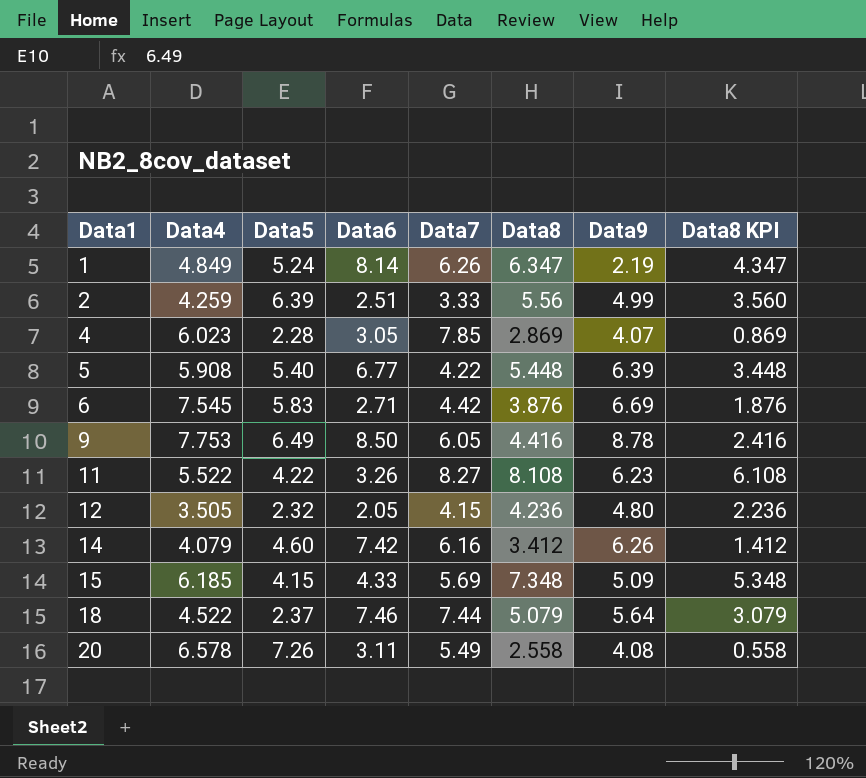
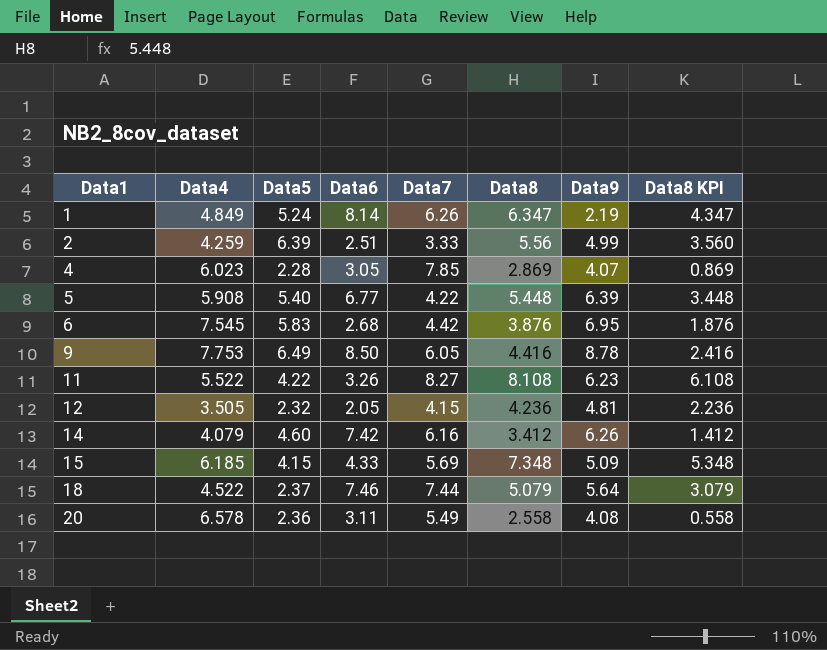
6 | Data6: 2.71 -> 2.68
6 | Data9: 6.69 -> 6.95
12 | Data9: 4.80 -> 4.81
20 | Data5: 7.26 -> 2.36

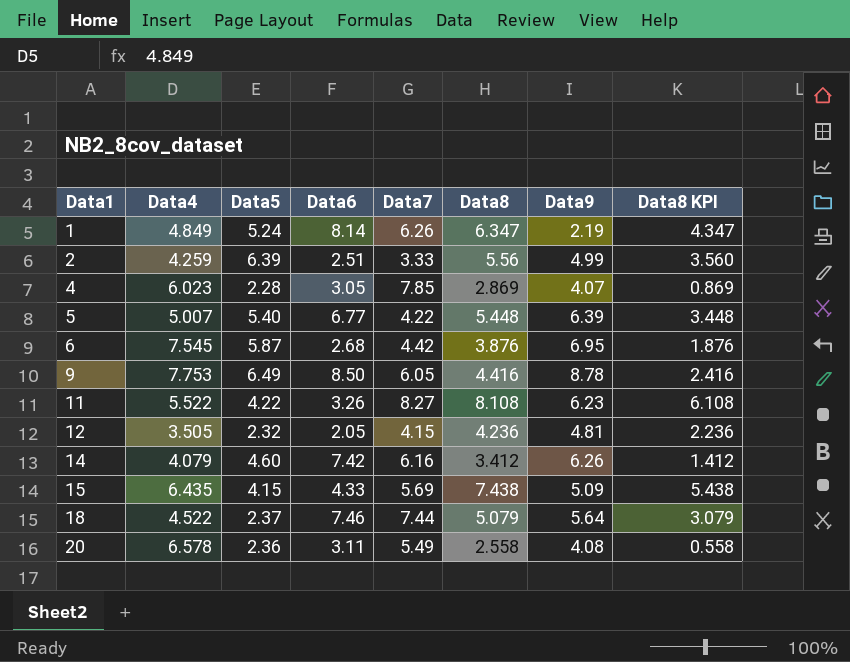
5 | Data4: 5.908 -> 5.007
6 | Data5: 5.83 -> 5.87
15 | Data4: 6.185 -> 6.435
15 | Data8: 7.348 -> 7.438
15 | Data8 KPI: 5.348 -> 5.438

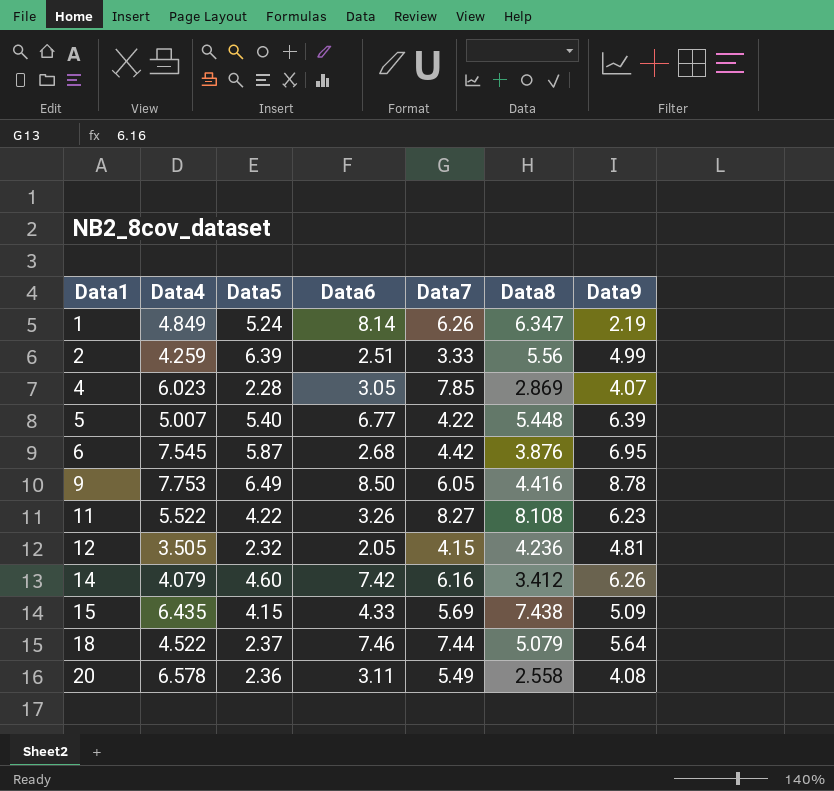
column Data8 KPI | formula: [Data8] - 2 -> none

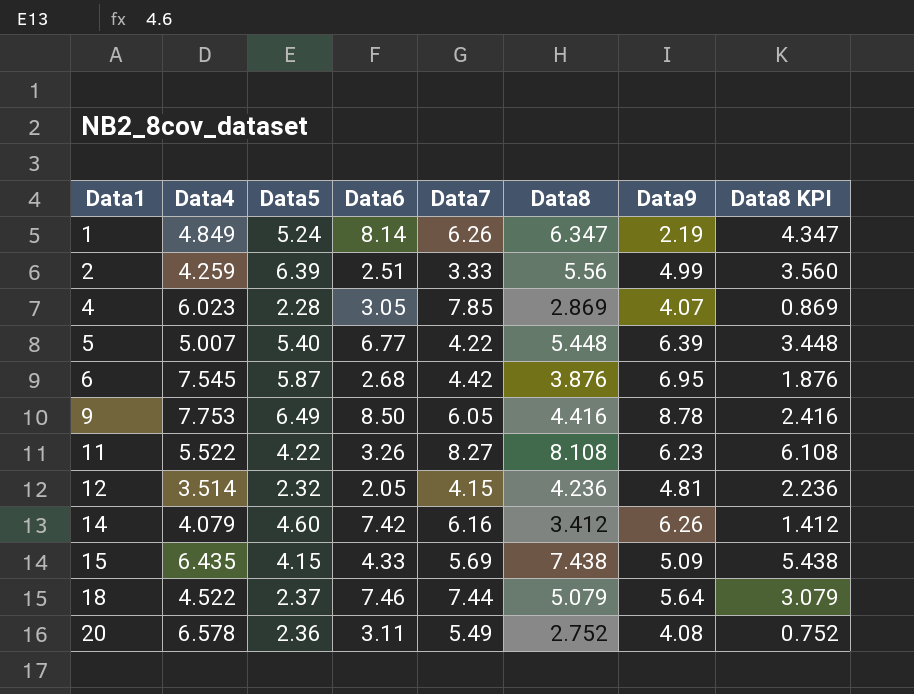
column Data8 KPI | formula: none -> [Data8] - 2
12 | Data4: 3.505 -> 3.514
20 | Data8: 2.558 -> 2.752

